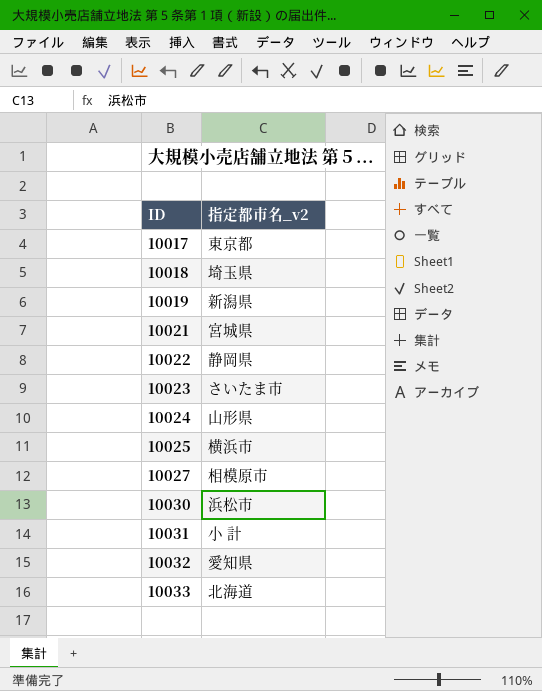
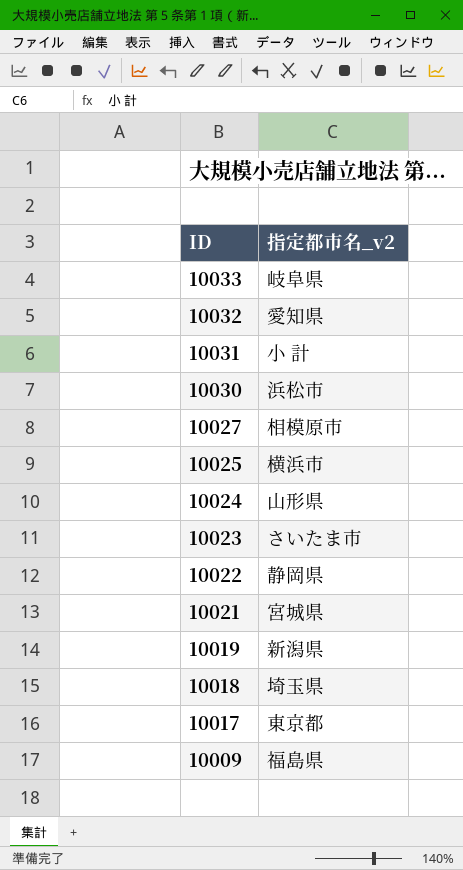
row order: ID ascending -> ID descending
10033 | 指定都市名_v2: 北海道 -> 岐阜県
row 10009: none -> 福島県

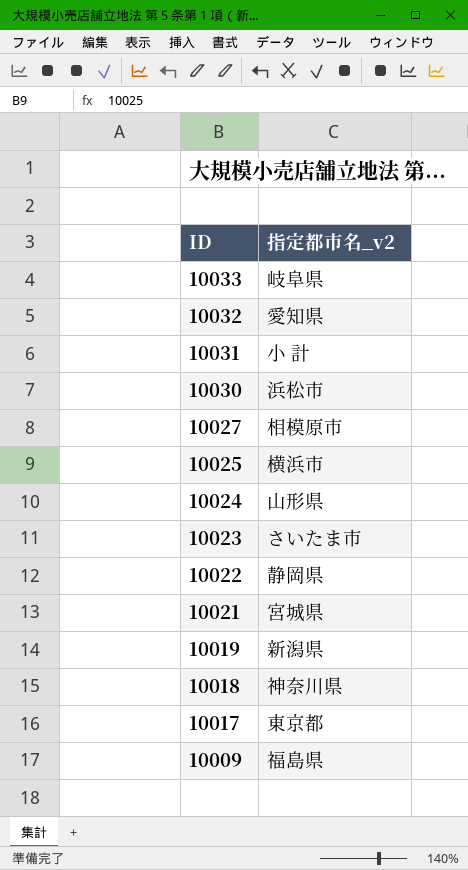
10018 | 指定都市名_v2: 埼玉県 -> 神奈川県

